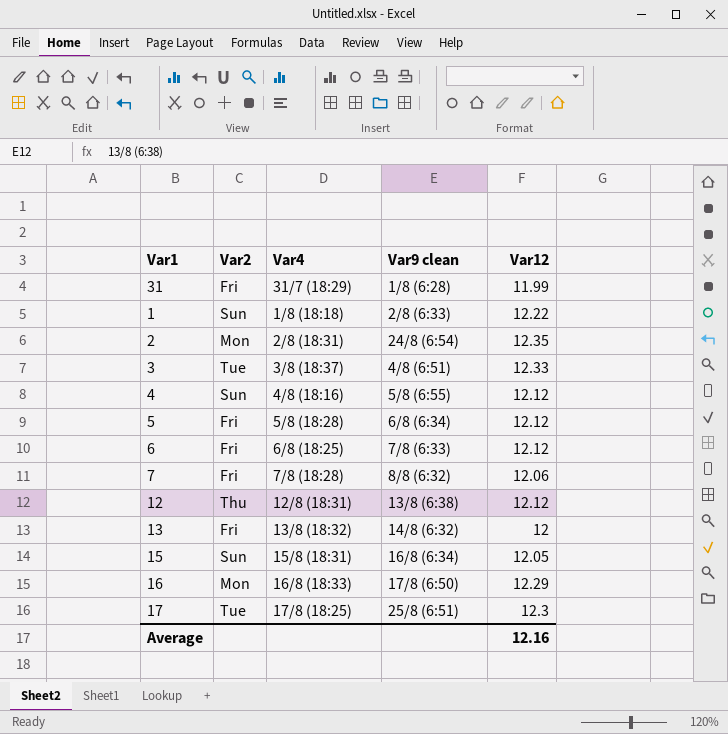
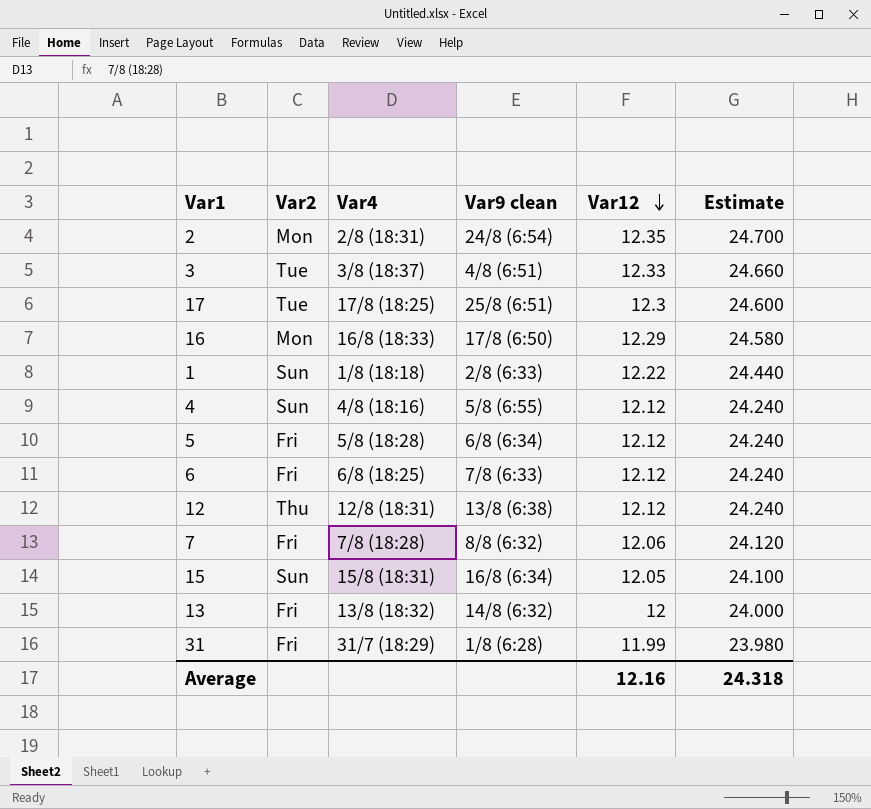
row order: none -> Var12 descending
column Estimate | formula: none -> [Var12] * 2

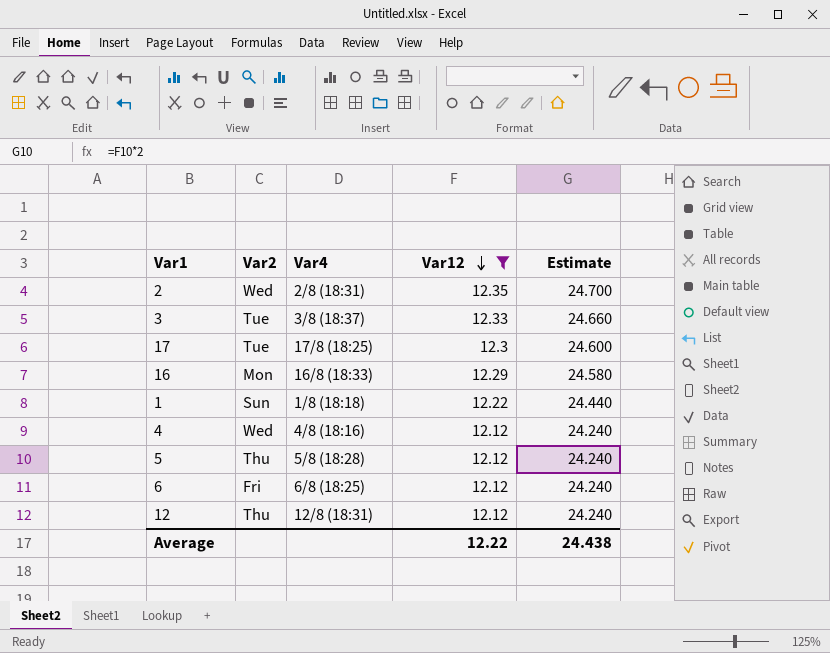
filter: none -> Var12 >= 12.12
column Var9 clean | position: 4 -> none
2 | Var2: Mon -> Wed
4 | Var2: Sun -> Wed
5 | Var2: Fri -> Thu
Average | Var12: 12.16 -> 12.22
Average | Estimate: 24.318 -> 24.438

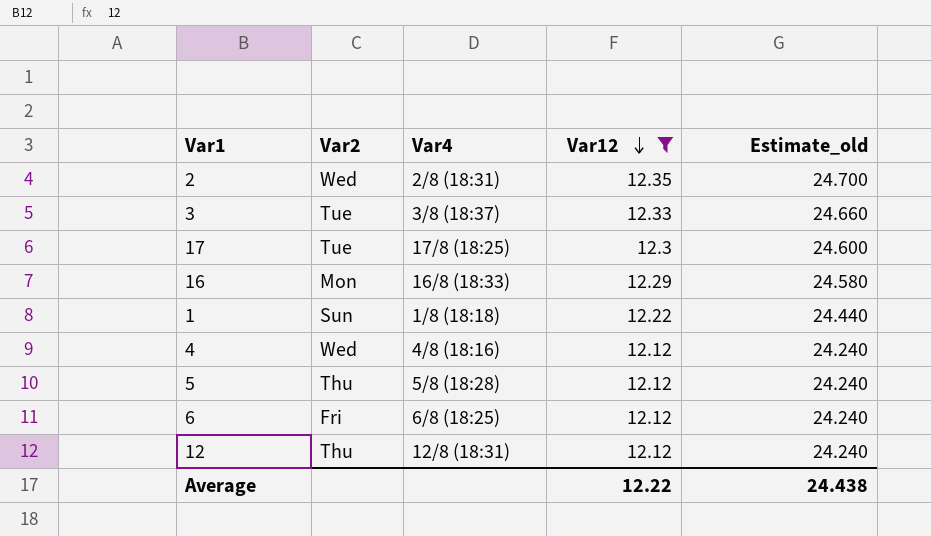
column name: Estimate -> Estimate_old

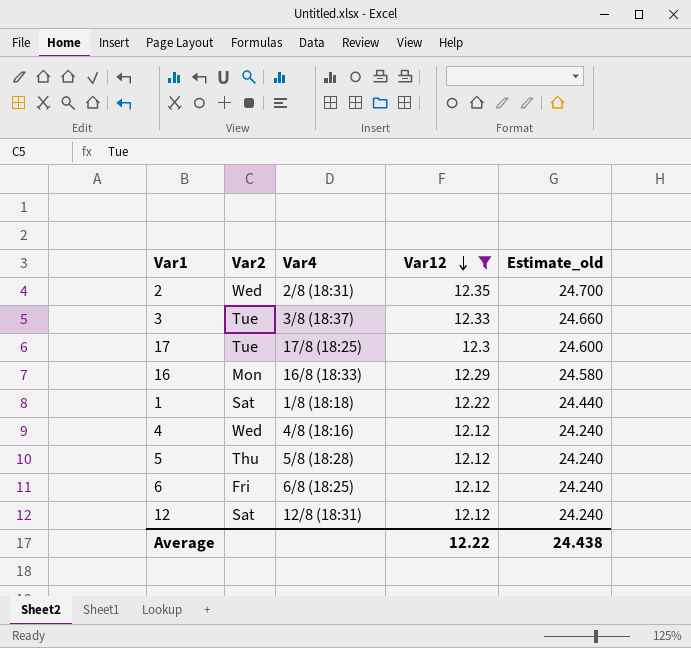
1 | Var2: Sun -> Sat
12 | Var2: Thu -> Sat

